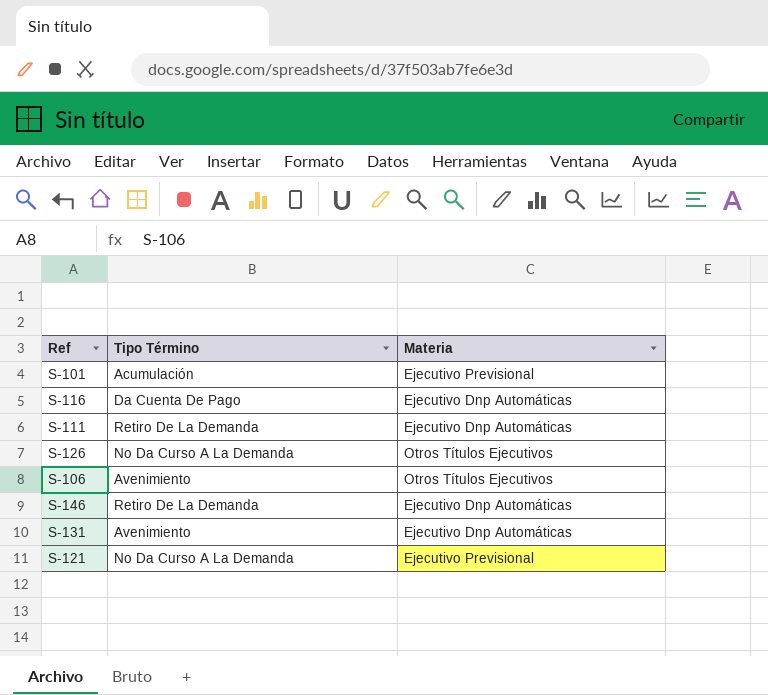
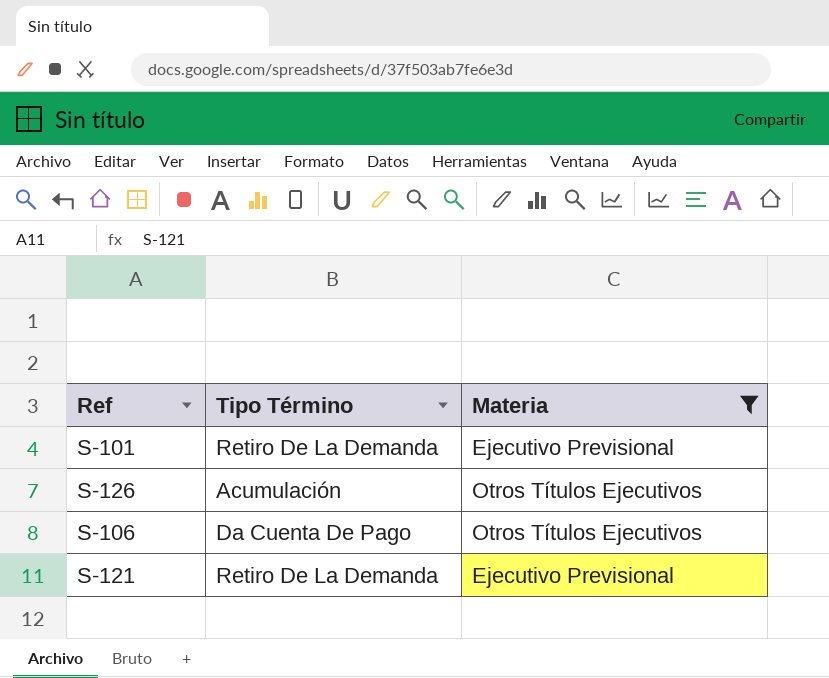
filter: none -> Materia != Ejecutivo Dnp Automáticas
S-101 | Tipo Término: Acumulación -> Retiro De La Demanda
S-126 | Tipo Término: No Da Curso A La Demanda -> Acumulación
S-106 | Tipo Término: Avenimiento -> Da Cuenta De Pago
S-121 | Tipo Término: No Da Curso A La Demanda -> Retiro De La Demanda

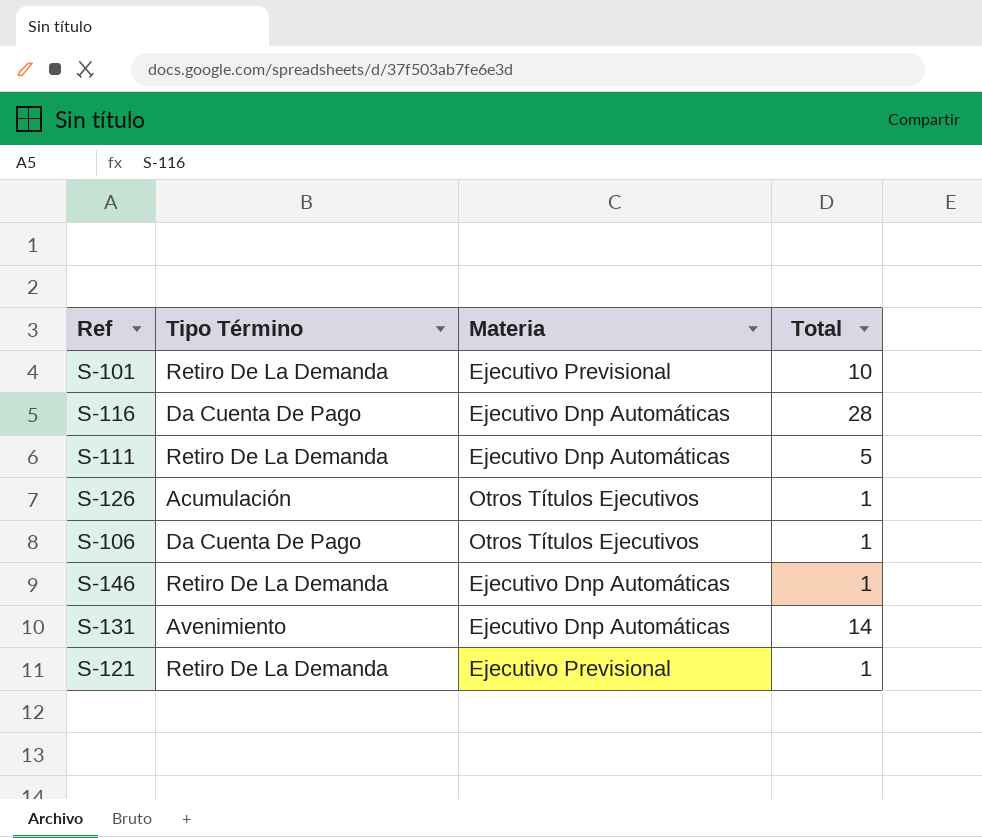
filter: Materia != Ejecutivo Dnp Automáticas -> none
column Total | position: none -> 4

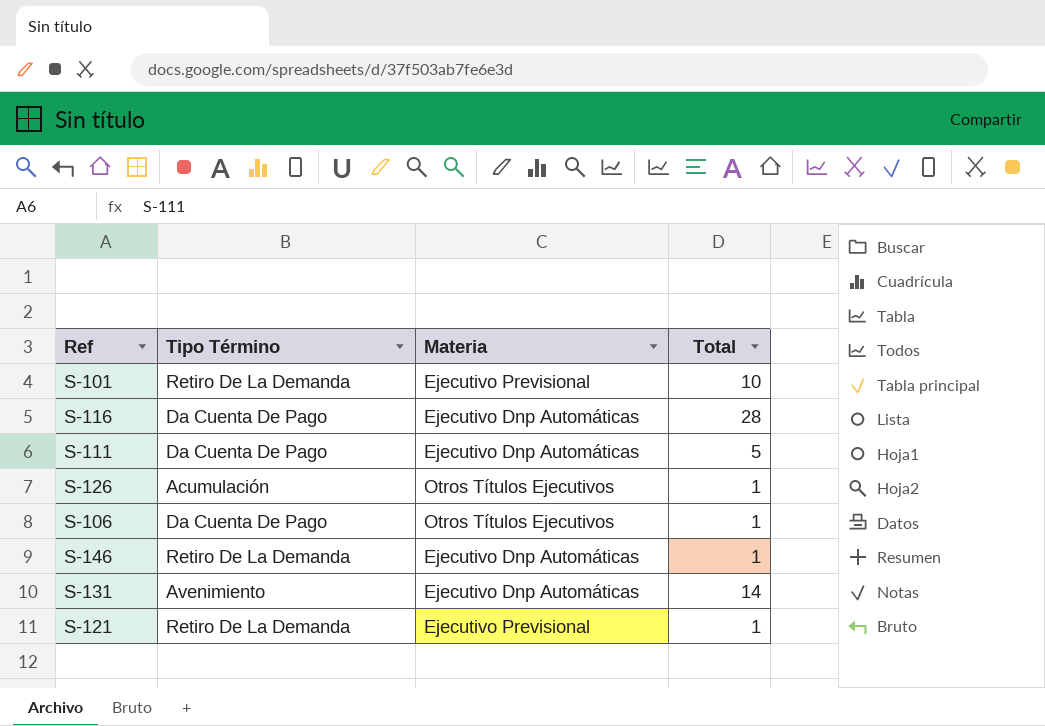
S-111 | Tipo Término: Retiro De La Demanda -> Da Cuenta De Pago

